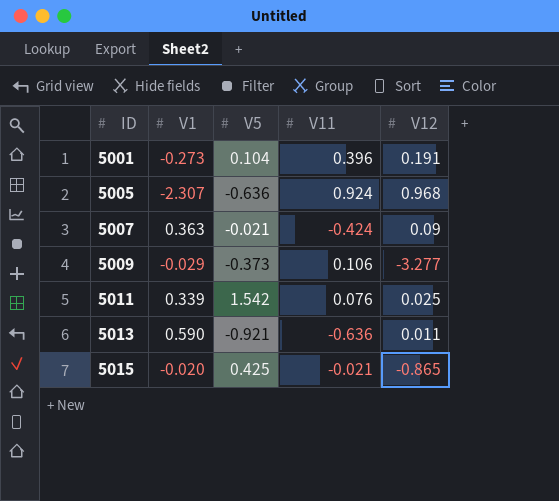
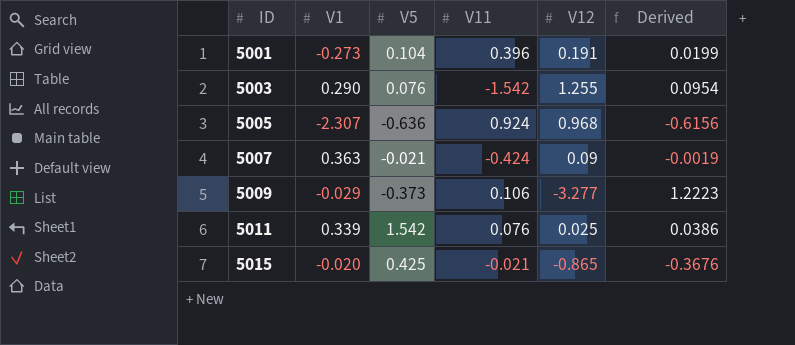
column Derived | formula: none -> [V5] * [V12]
row 5013: 0.590 | -0.921 | -0.636 | 0.011 -> none
row 5003: none -> 0.290 | 0.076 | -1.542 | 1.255 | 0.0954

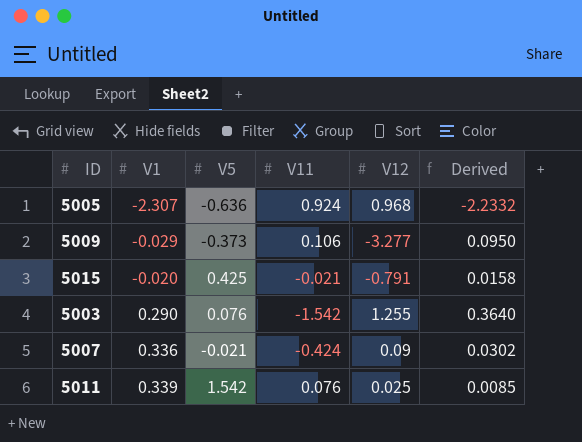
row order: ID ascending -> V1 ascending
column Derived | formula: [V5] * [V12] -> [V1] * [V12]
row 5001: -0.273 | 0.104 | 0.396 | 0.191 | 0.0199 -> none
5015 | V12: -0.865 -> -0.791
5007 | V1: 0.363 -> 0.336

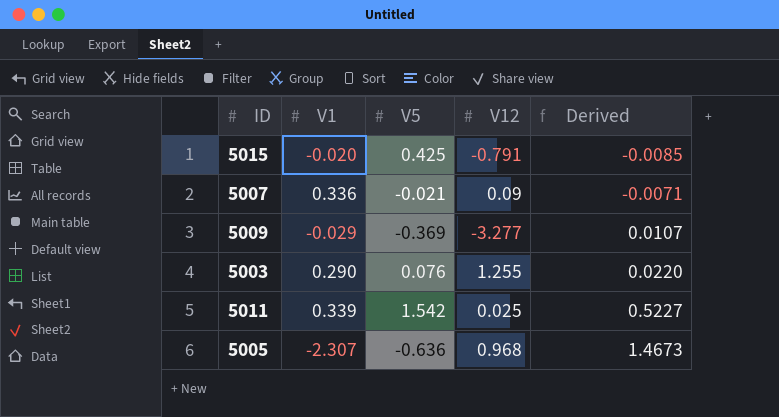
row order: V1 ascending -> Derived ascending
column V11 | position: 4 -> none
column Derived | formula: [V1] * [V12] -> [V1] * [V5]
5009 | V5: -0.373 -> -0.369

